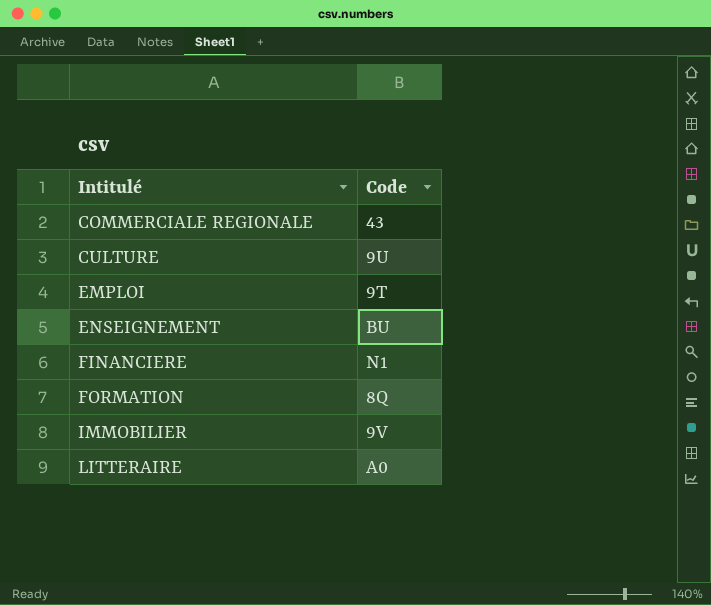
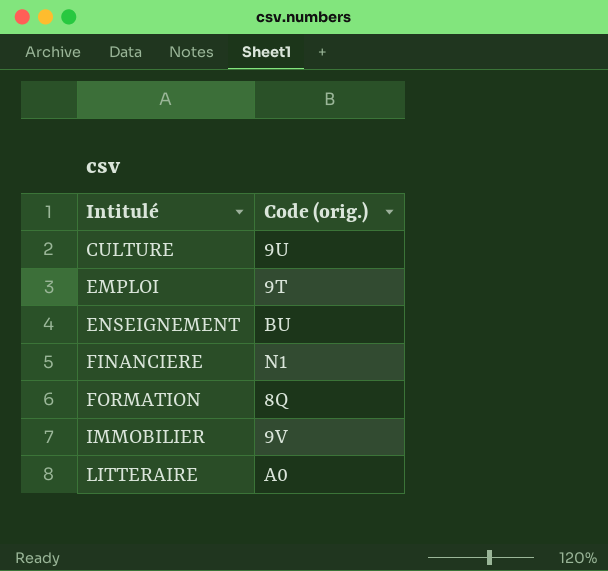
column name: Code -> Code (orig.)
row COMMERCIALE REGIONALE: 43 -> none

